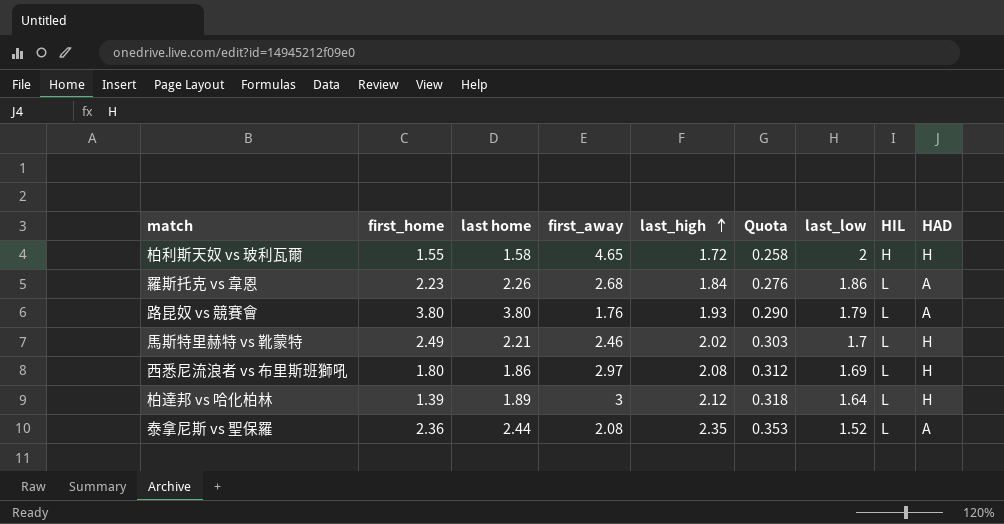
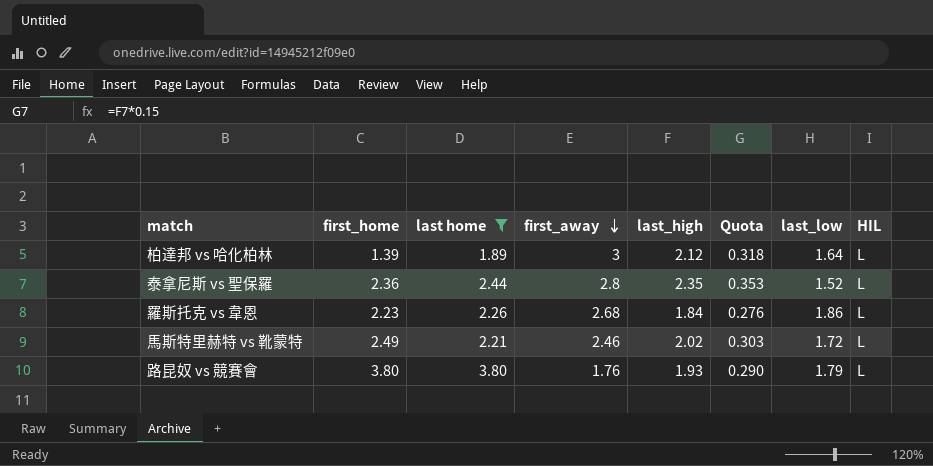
filter: none -> last home >= 1.89
row order: last_high ascending -> first_away descending
column HAD | position: 9 -> none
泰拿尼斯 vs 聖保羅 | first_away: 2.08 -> 2.8
馬斯特里赫特 vs 靴蒙特 | last_low: 1.7 -> 1.72

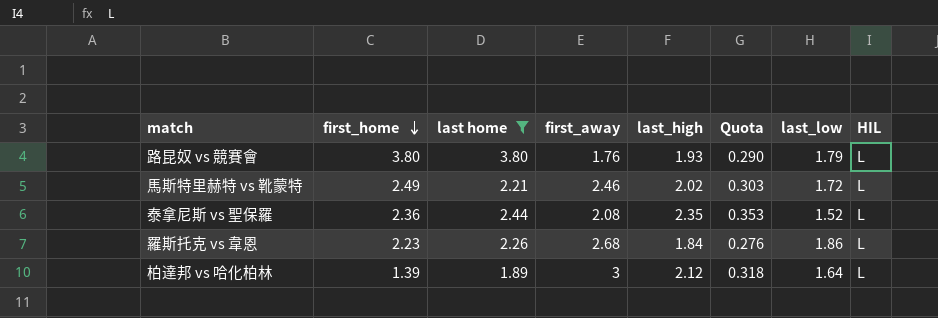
row order: first_away descending -> first_home descending
泰拿尼斯 vs 聖保羅 | first_away: 2.8 -> 2.08

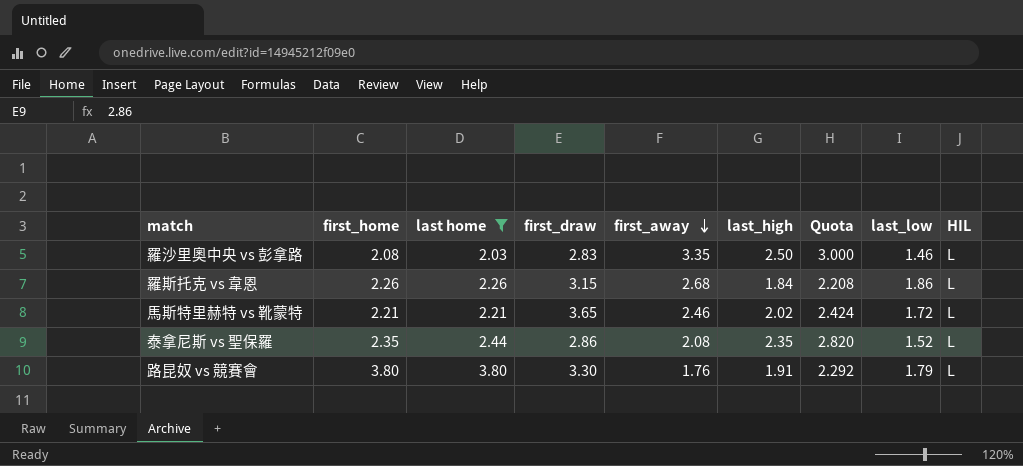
row order: first_home descending -> first_away descending
column first_draw | position: none -> 4
column Quota | formula: [last_high] * 0.15 -> [last_high] * 1.2
row 柏達邦 vs 哈化柏林: 1.39 | 1.89 | 3 | 2.12 | 0.318 | 1.64 | L -> none
row 羅沙里奧中央 vs 彭拿路: none -> 2.08 | 2.03 | 2.83 | 3.35 | 2.50 | 3.000 | 1.46 | L
羅斯托克 vs 韋恩 | first_home: 2.23 -> 2.26
馬斯特里赫特 vs 靴蒙特 | first_home: 2.49 -> 2.21
泰拿尼斯 vs 聖保羅 | first_home: 2.36 -> 2.35
路昆奴 vs 競賽會 | last_high: 1.93 -> 1.91

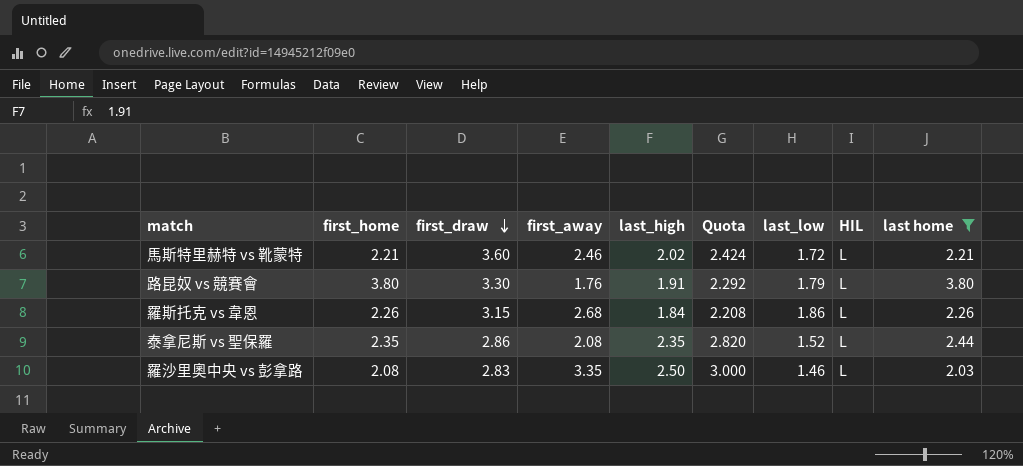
row order: first_away descending -> first_draw descending
column last home | position: 3 -> 9
馬斯特里赫特 vs 靴蒙特 | first_draw: 3.65 -> 3.60

